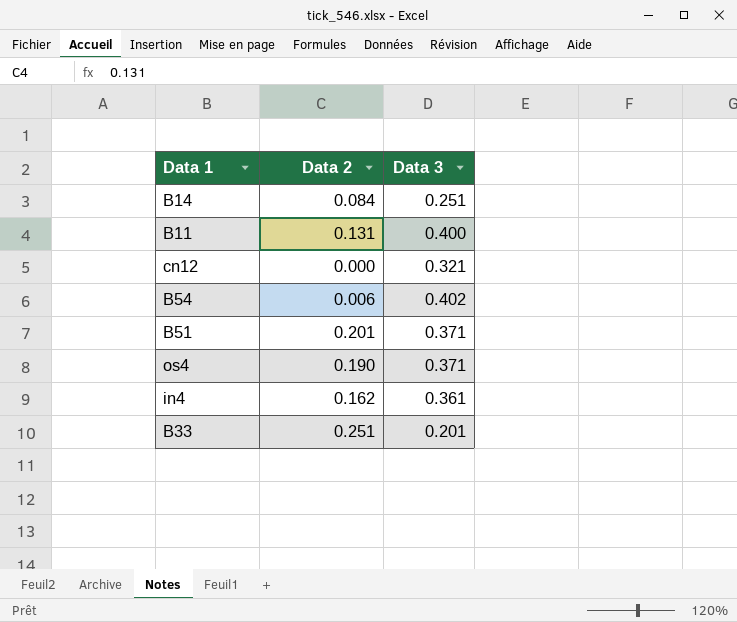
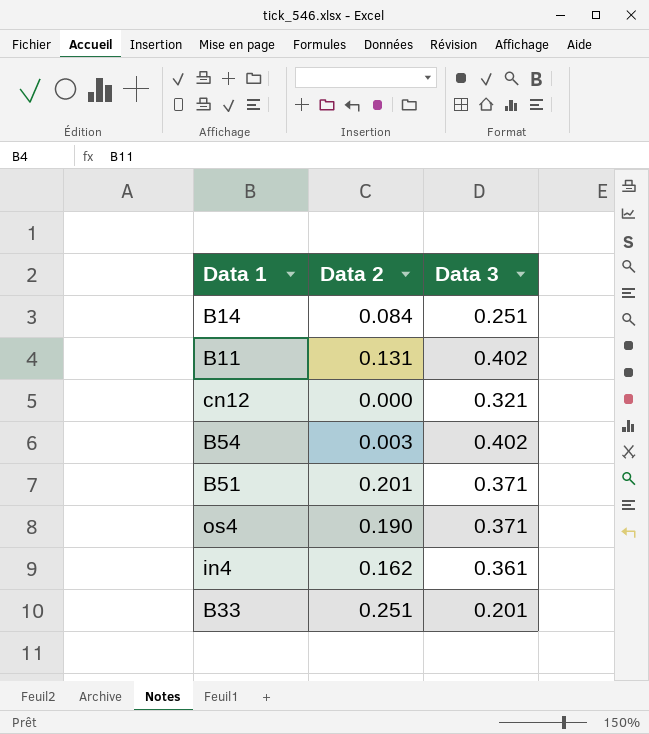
B11 | Data 3: 0.400 -> 0.402
B54 | Data 2: 0.006 -> 0.003

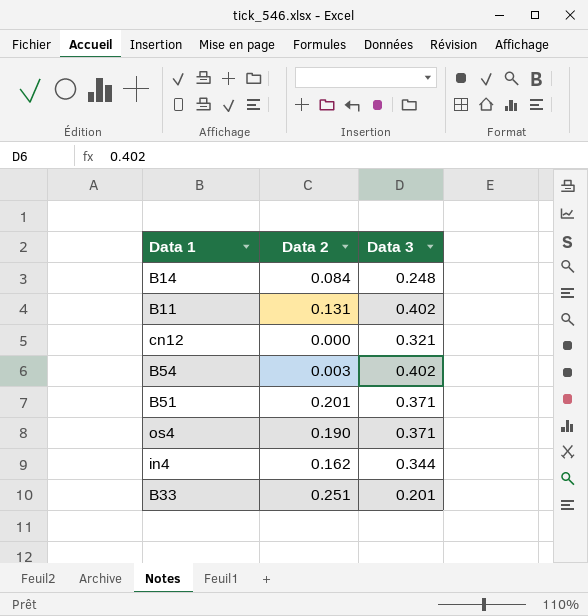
B14 | Data 3: 0.251 -> 0.248
in4 | Data 3: 0.361 -> 0.344

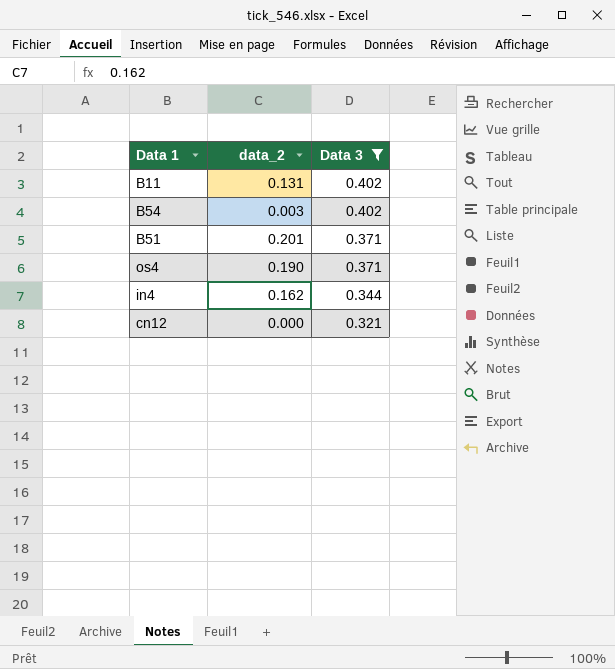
filter: none -> Data 3 >= 0.321
row order: none -> Data 3 descending
column name: Data 2 -> data_2

